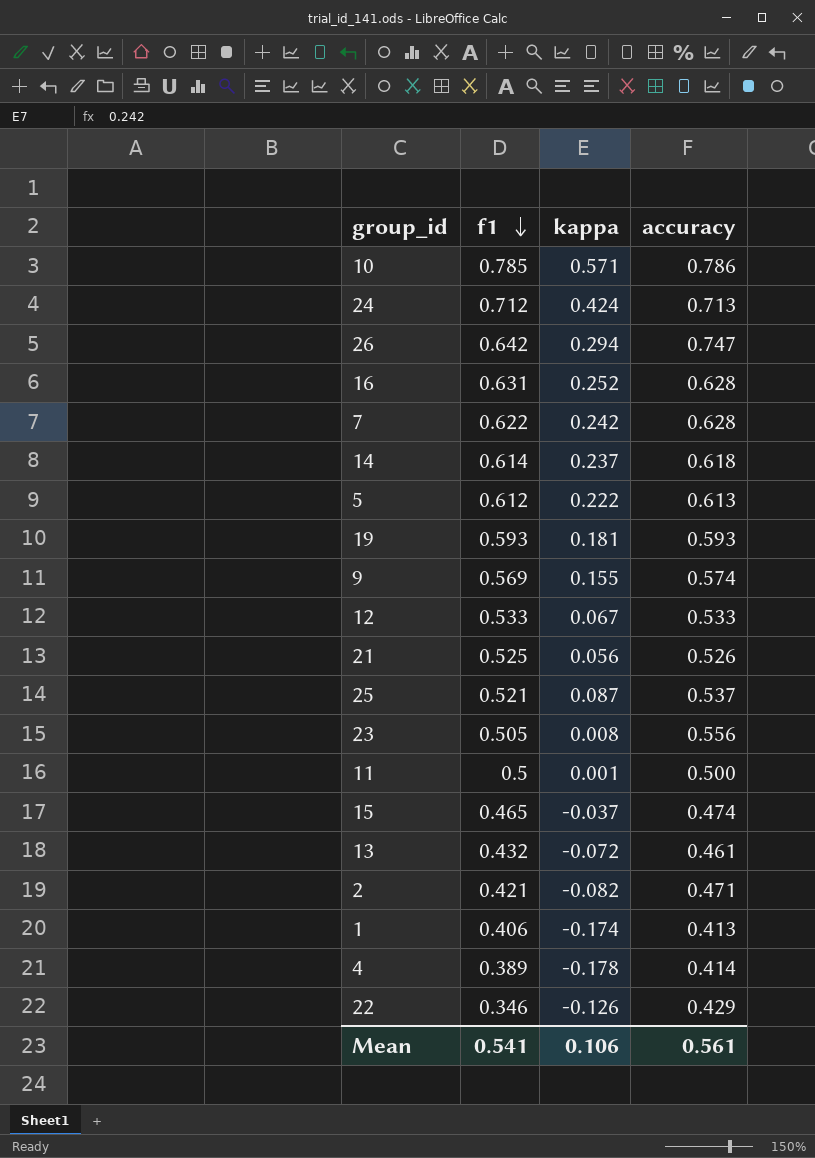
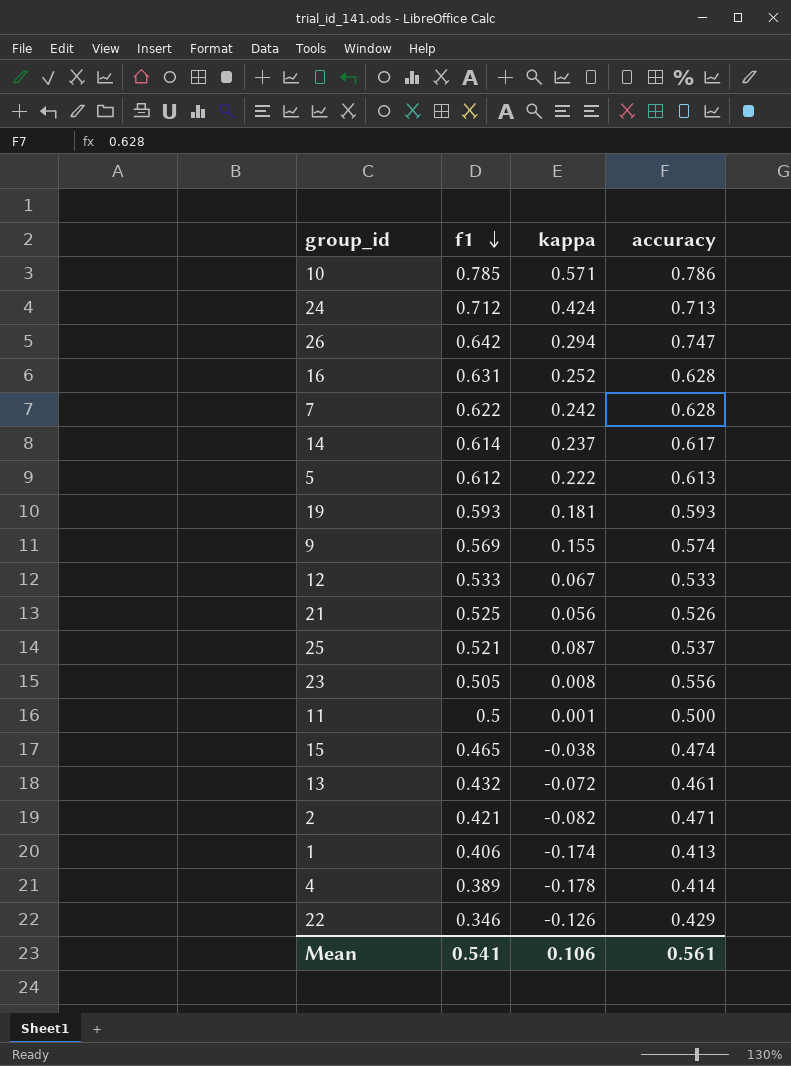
14 | accuracy: 0.618 -> 0.617
15 | kappa: -0.037 -> -0.038

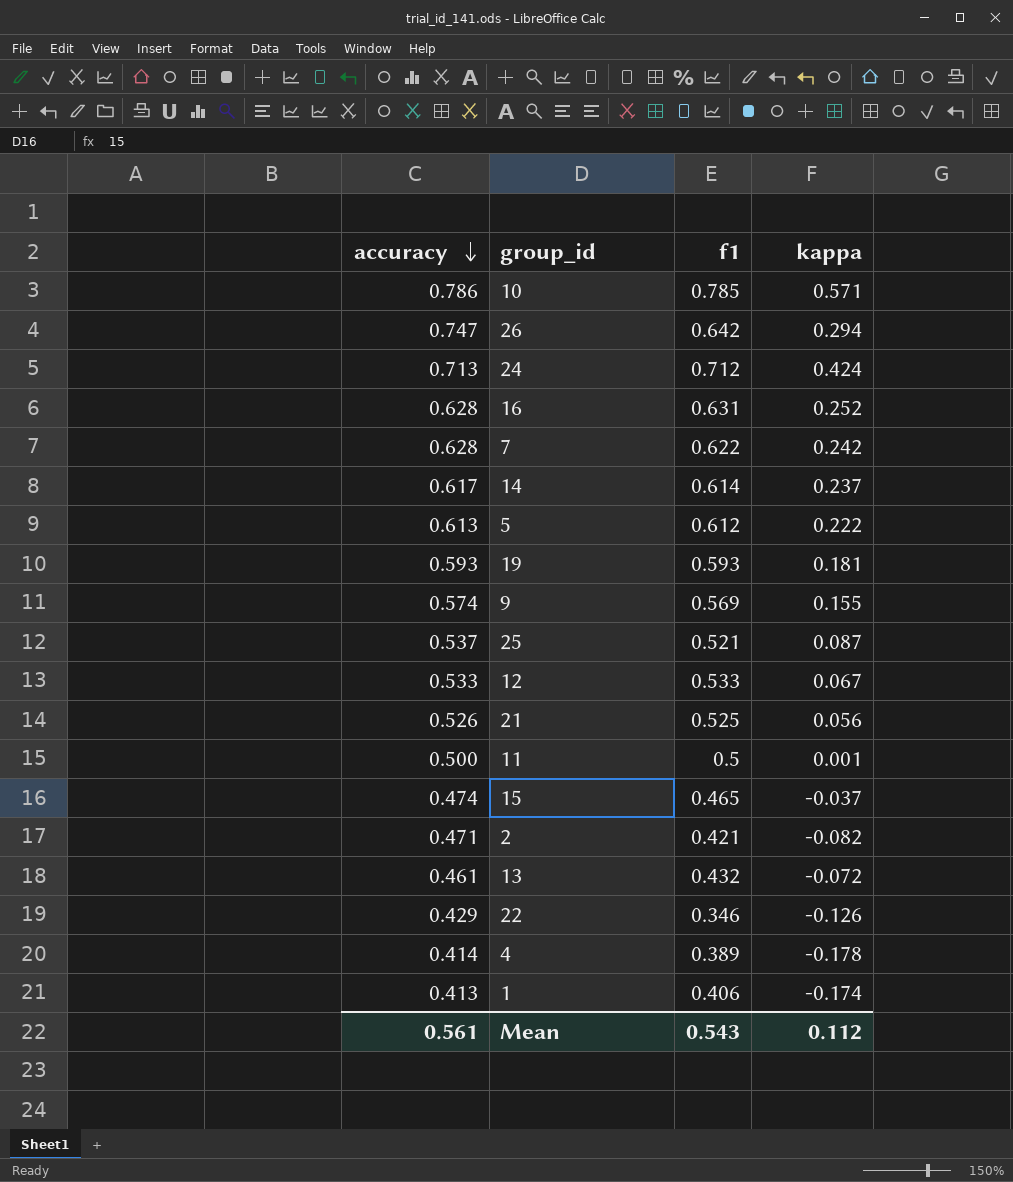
row order: f1 descending -> accuracy descending
column accuracy | position: 4 -> 1
row 23: 0.505 | 0.008 | 0.556 -> none
15 | kappa: -0.038 -> -0.037
Mean | f1: 0.541 -> 0.543
Mean | kappa: 0.106 -> 0.112

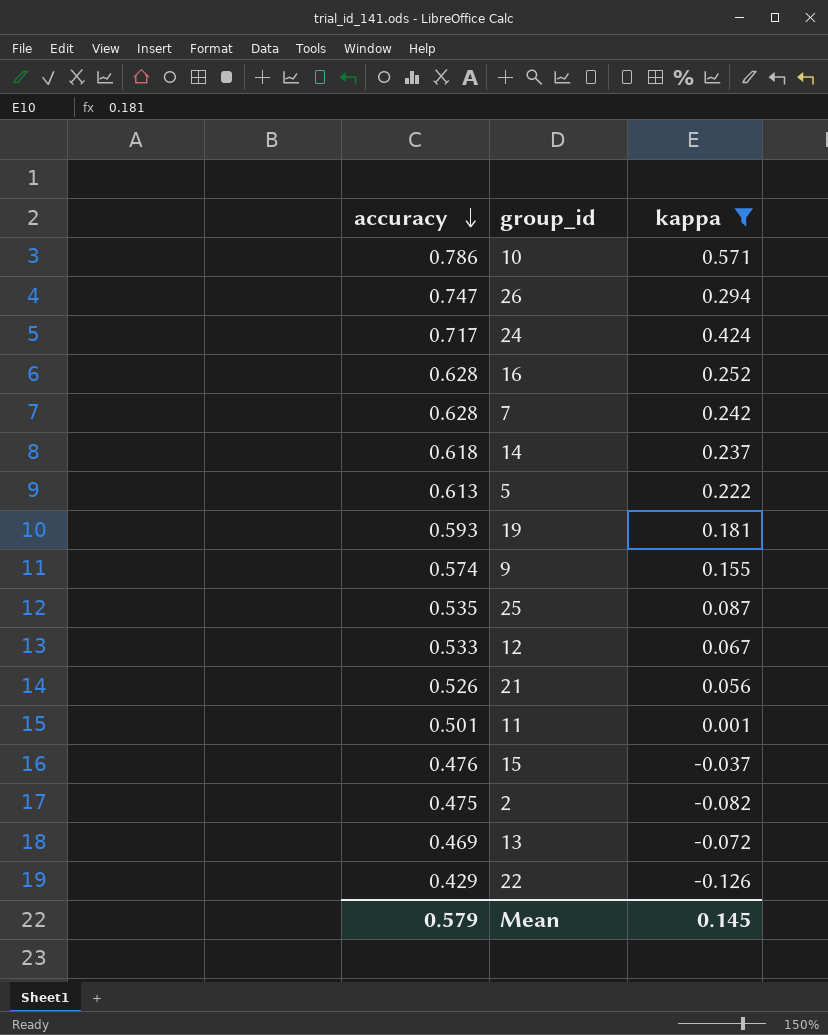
filter: none -> kappa >= -0.126
column f1 | position: 3 -> none
24 | accuracy: 0.713 -> 0.717
14 | accuracy: 0.617 -> 0.618
25 | accuracy: 0.537 -> 0.535
11 | accuracy: 0.500 -> 0.501
15 | accuracy: 0.474 -> 0.476
2 | accuracy: 0.471 -> 0.475
13 | accuracy: 0.461 -> 0.469
Mean | accuracy: 0.561 -> 0.579
Mean | kappa: 0.112 -> 0.145

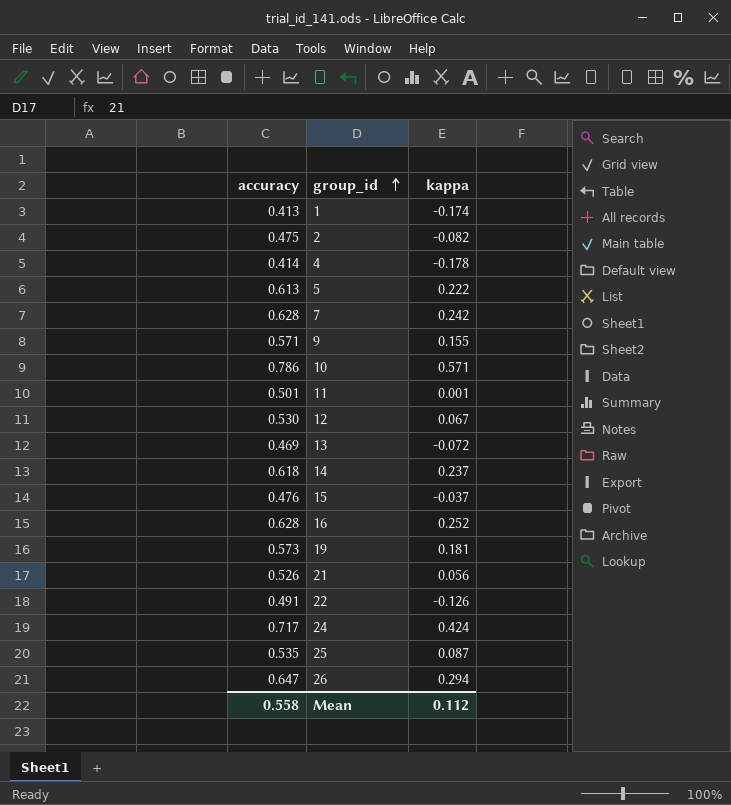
filter: kappa >= -0.126 -> none
row order: accuracy descending -> group_id ascending
9 | accuracy: 0.574 -> 0.571
12 | accuracy: 0.533 -> 0.530
19 | accuracy: 0.593 -> 0.573
22 | accuracy: 0.429 -> 0.491
26 | accuracy: 0.747 -> 0.647
Mean | accuracy: 0.579 -> 0.558
Mean | kappa: 0.145 -> 0.112

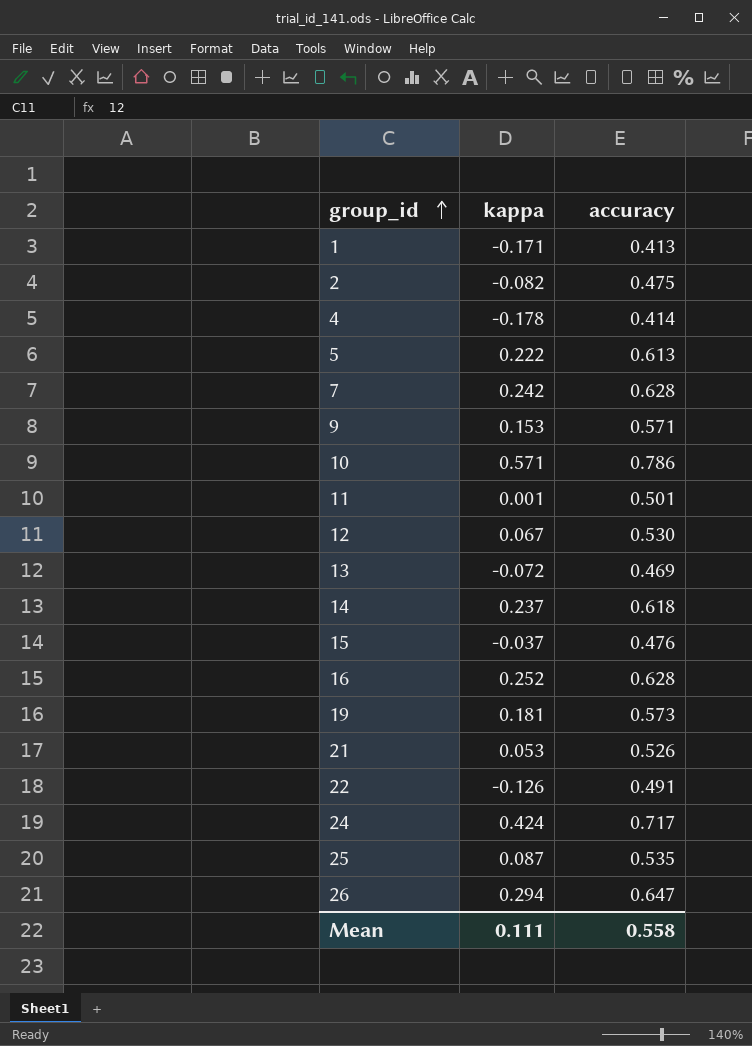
column accuracy | position: 1 -> 3
1 | kappa: -0.174 -> -0.171
9 | kappa: 0.155 -> 0.153
21 | kappa: 0.056 -> 0.053
Mean | kappa: 0.112 -> 0.111

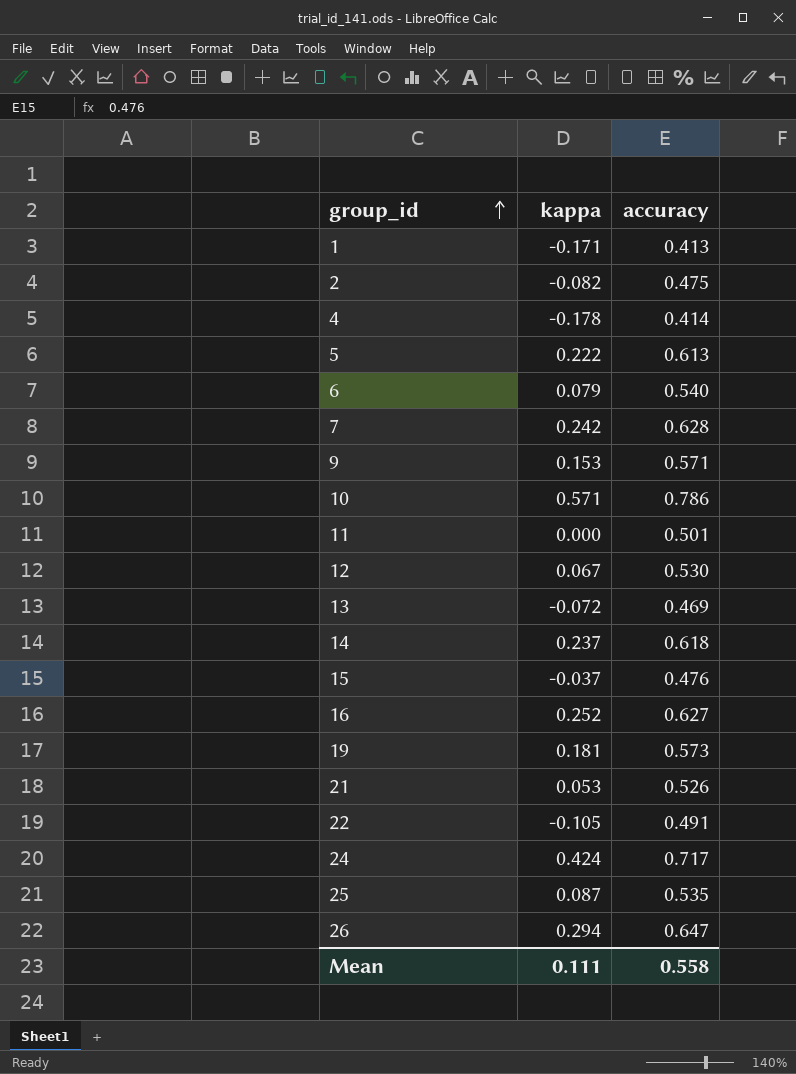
row 6: none -> 0.079 | 0.540
11 | kappa: 0.001 -> 0.000
16 | accuracy: 0.628 -> 0.627
22 | kappa: -0.126 -> -0.105

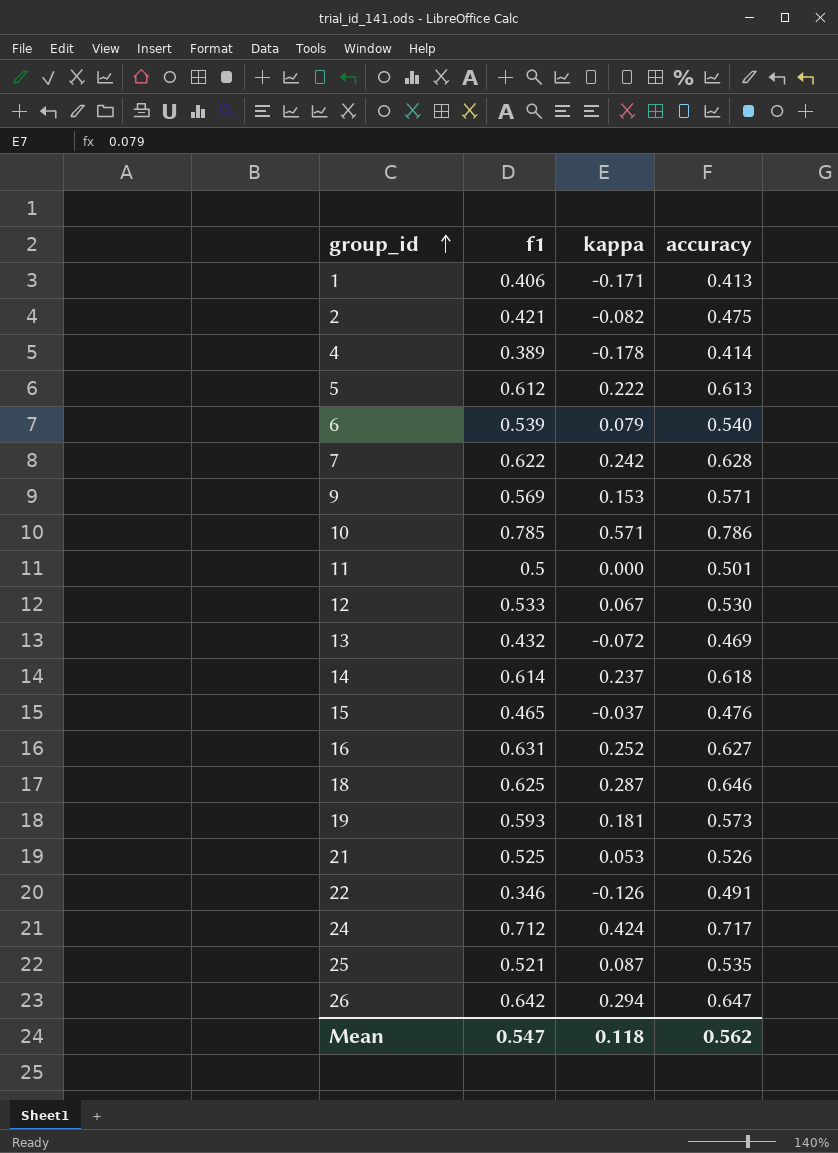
column f1 | position: none -> 2
row 18: none -> 0.625 | 0.287 | 0.646
22 | kappa: -0.105 -> -0.126
Mean | kappa: 0.111 -> 0.118
Mean | accuracy: 0.558 -> 0.562

